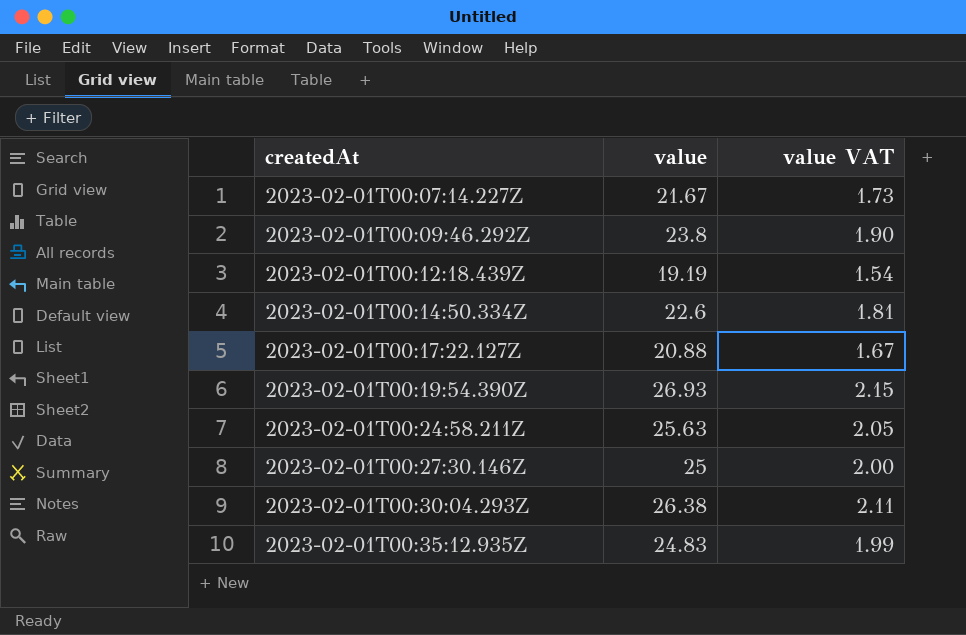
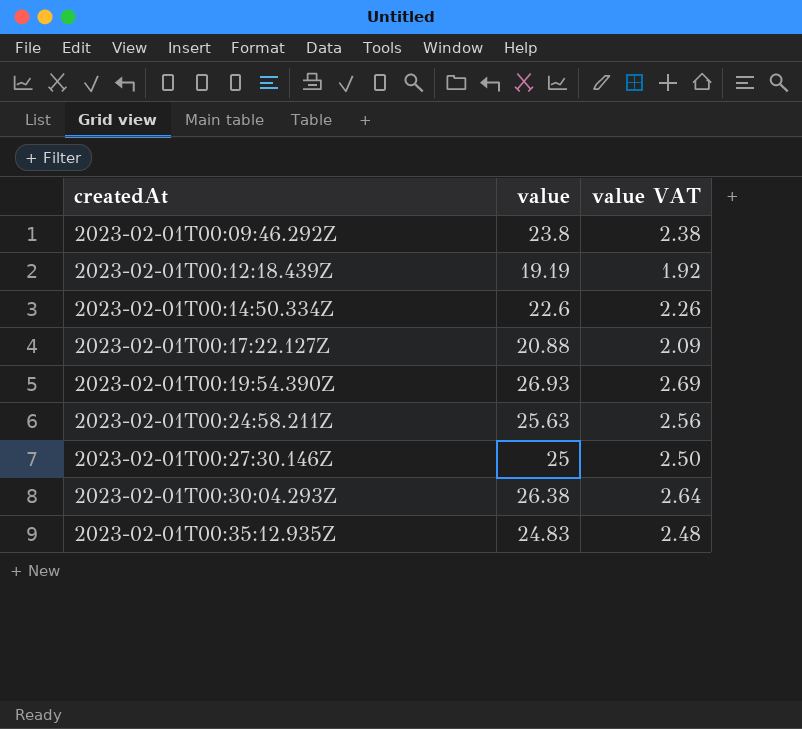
column value VAT | formula: [value] * 0.08 -> [value] * 0.1
row 2023-02-01T00:07:14.227Z: 21.67 | 1.73 -> none

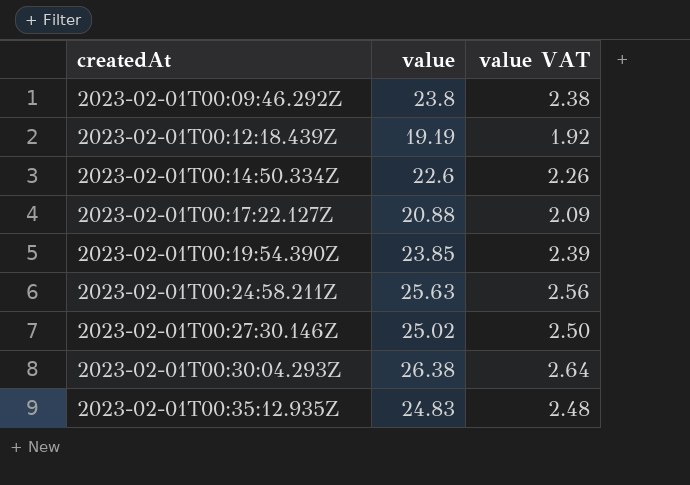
2023-02-01T00:19:54.390Z | value: 26.93 -> 23.85
2023-02-01T00:19:54.390Z | value VAT: 2.69 -> 2.39
2023-02-01T00:27:30.146Z | value: 25 -> 25.02

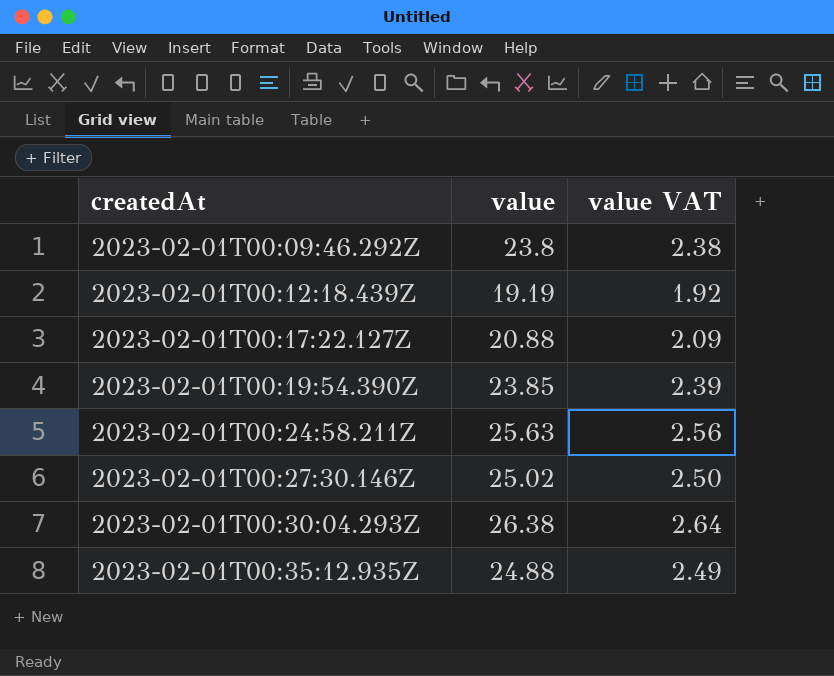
row 2023-02-01T00:14:50.334Z: 22.6 | 2.26 -> none
2023-02-01T00:35:12.935Z | value: 24.83 -> 24.88
2023-02-01T00:35:12.935Z | value VAT: 2.48 -> 2.49

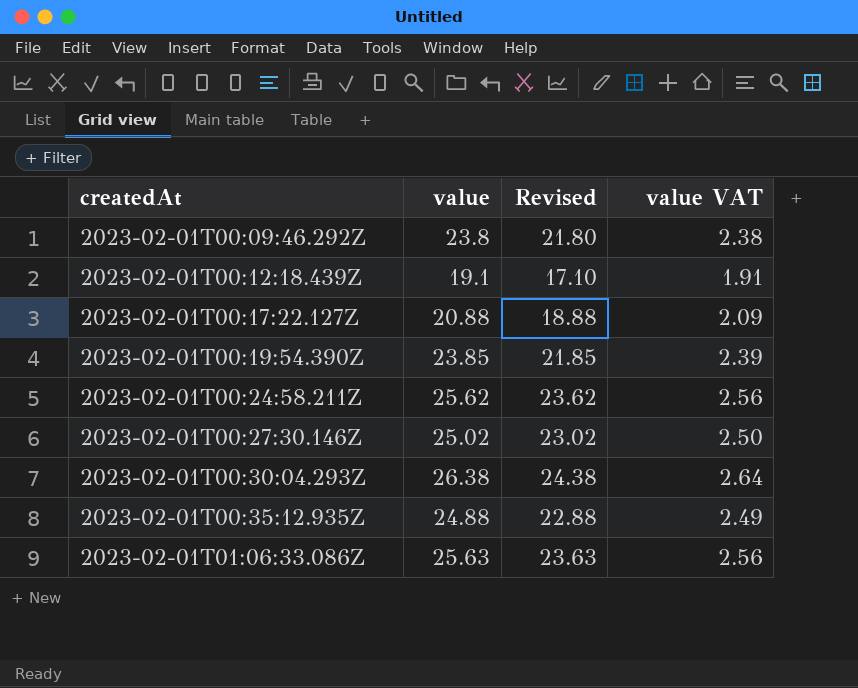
column Revised | formula: none -> [value] - 2
2023-02-01T00:12:18.439Z | value: 19.19 -> 19.1
2023-02-01T00:12:18.439Z | value VAT: 1.92 -> 1.91
2023-02-01T00:24:58.211Z | value: 25.63 -> 25.62
row 2023-02-01T01:06:33.086Z: none -> 25.63 | 23.63 | 2.56

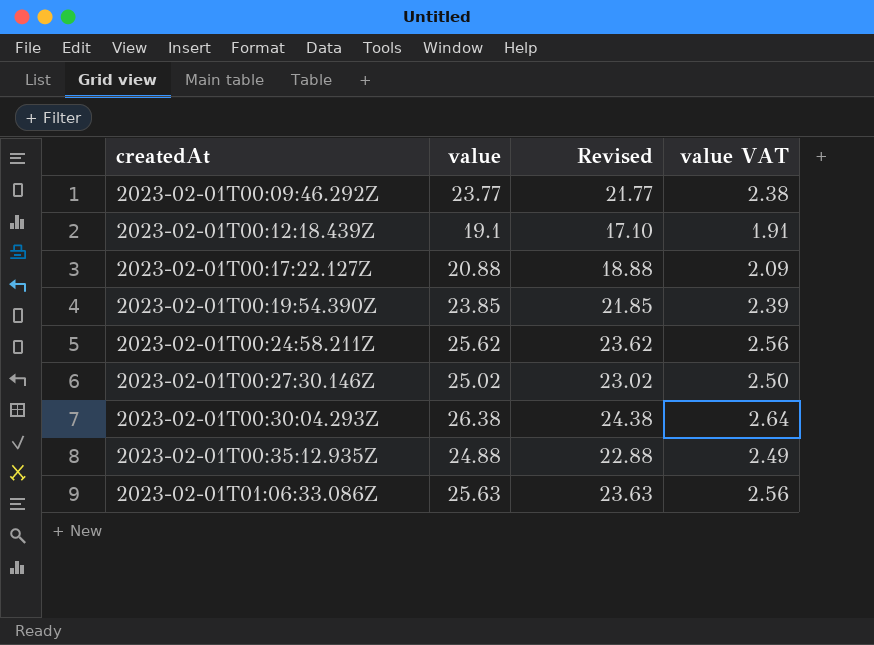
2023-02-01T00:09:46.292Z | value: 23.8 -> 23.77
2023-02-01T00:09:46.292Z | Revised: 21.80 -> 21.77

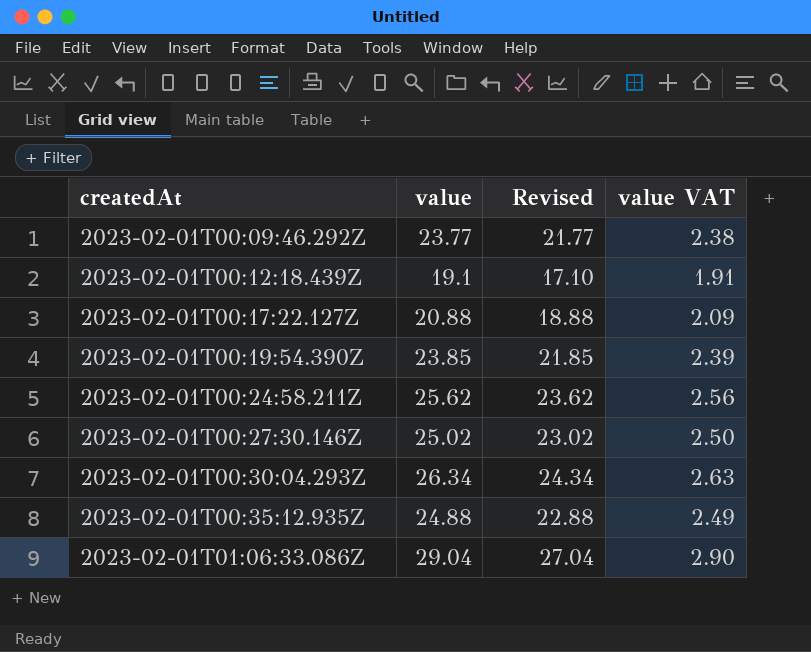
2023-02-01T00:30:04.293Z | value: 26.38 -> 26.34
2023-02-01T00:30:04.293Z | Revised: 24.38 -> 24.34
2023-02-01T00:30:04.293Z | value VAT: 2.64 -> 2.63
2023-02-01T01:06:33.086Z | value: 25.63 -> 29.04
2023-02-01T01:06:33.086Z | Revised: 23.63 -> 27.04
2023-02-01T01:06:33.086Z | value VAT: 2.56 -> 2.90

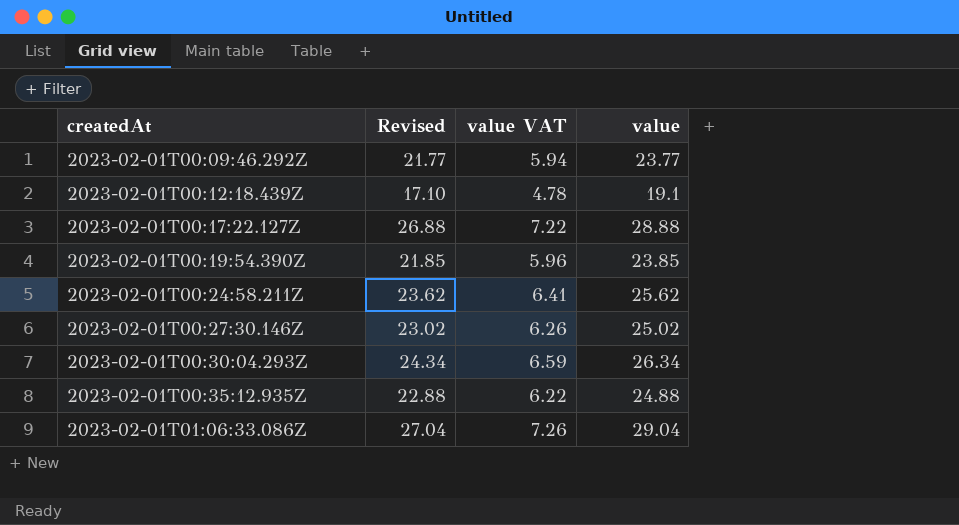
column value VAT | formula: [value] * 0.1 -> [value] * 0.25
column value | position: 2 -> 4
2023-02-01T00:17:22.127Z | Revised: 18.88 -> 26.88
2023-02-01T00:17:22.127Z | value: 20.88 -> 28.88

